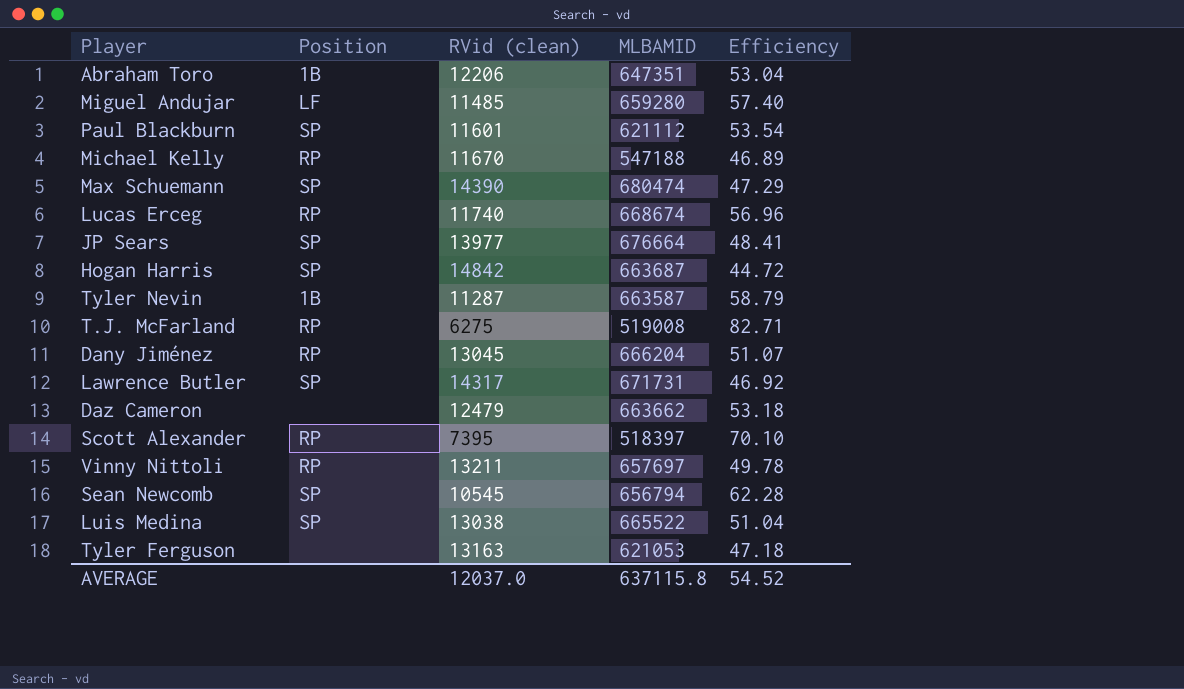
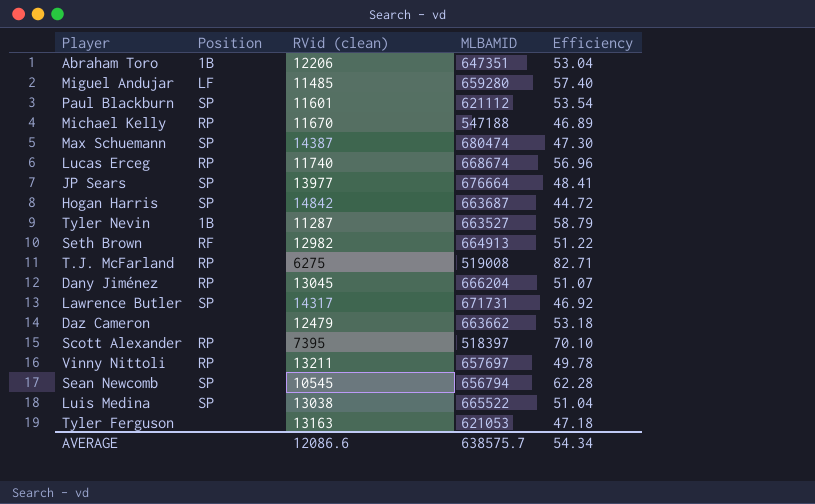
Max Schuemann | RVid (clean): 14390 -> 14387
Max Schuemann | Efficiency: 47.29 -> 47.30
Tyler Nevin | MLBAMID: 663587 -> 663527
row Seth Brown: none -> RF | 12982 | 664913 | 51.22
AVERAGE | RVid (clean): 12037.0 -> 12086.6
AVERAGE | MLBAMID: 637115.8 -> 638575.7
AVERAGE | Efficiency: 54.52 -> 54.34

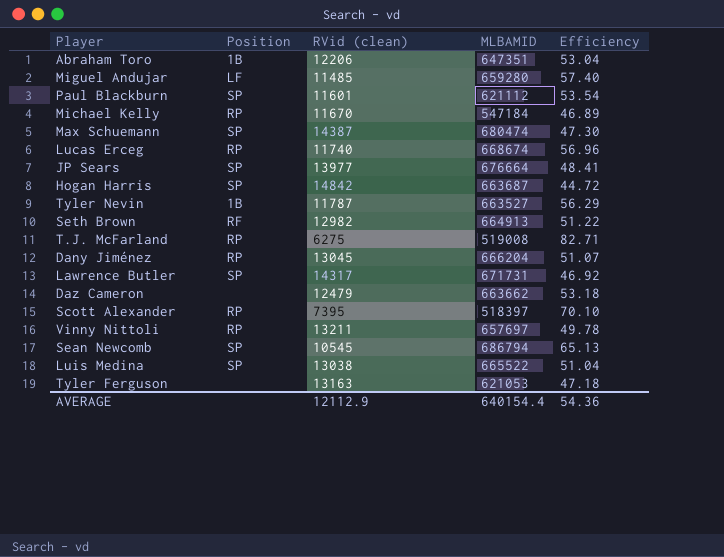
Michael Kelly | MLBAMID: 547188 -> 547184
Tyler Nevin | RVid (clean): 11287 -> 11787
Tyler Nevin | Efficiency: 58.79 -> 56.29
Sean Newcomb | MLBAMID: 656794 -> 686794
Sean Newcomb | Efficiency: 62.28 -> 65.13
AVERAGE | RVid (clean): 12086.6 -> 12112.9
AVERAGE | MLBAMID: 638575.7 -> 640154.4
AVERAGE | Efficiency: 54.34 -> 54.36

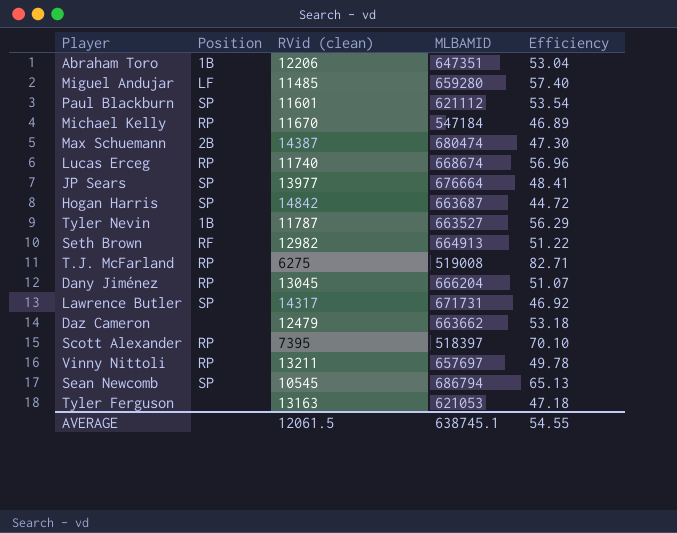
row Luis Medina: SP | 13038 | 665522 | 51.04 -> none
Max Schuemann | Position: SP -> 2B
AVERAGE | RVid (clean): 12112.9 -> 12061.5
AVERAGE | MLBAMID: 640154.4 -> 638745.1
AVERAGE | Efficiency: 54.36 -> 54.55

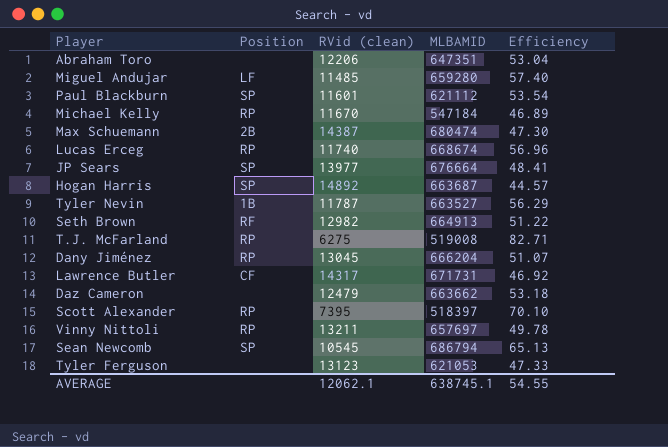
Abraham Toro | Position: 1B -> none
Hogan Harris | RVid (clean): 14842 -> 14892
Hogan Harris | Efficiency: 44.72 -> 44.57
Lawrence Butler | Position: SP -> CF
Tyler Ferguson | RVid (clean): 13163 -> 13123
Tyler Ferguson | Efficiency: 47.18 -> 47.33
AVERAGE | RVid (clean): 12061.5 -> 12062.1

